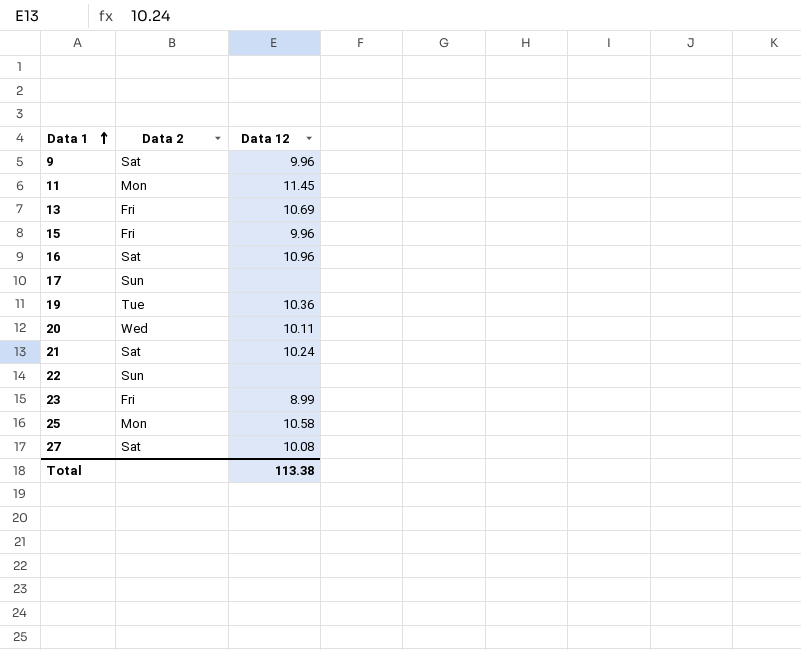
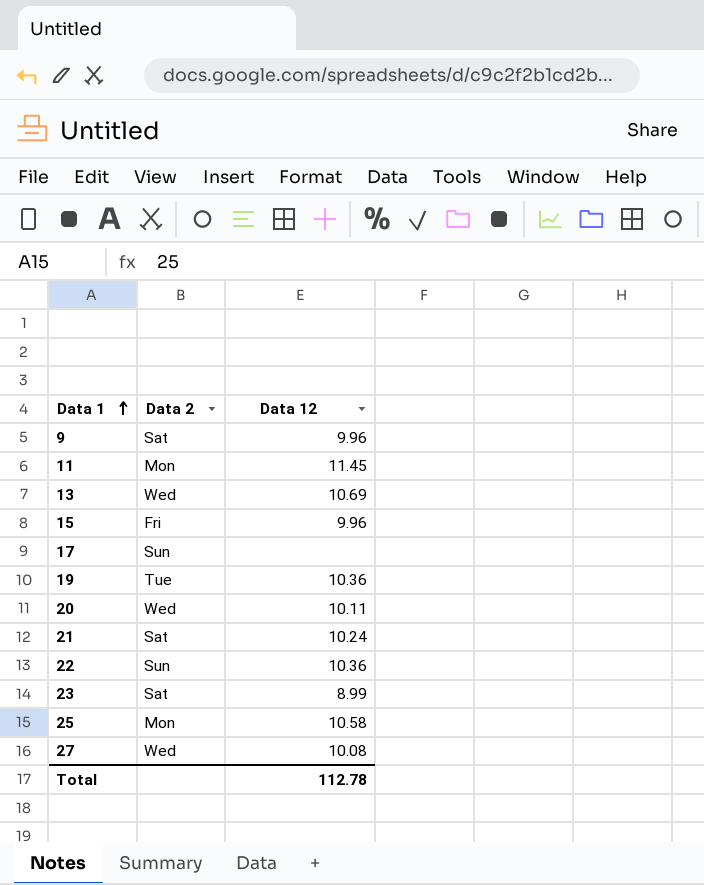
row 16: Sat | 10.96 -> none
13 | Data 2: Fri -> Wed
22 | Data 12: none -> 10.36
23 | Data 2: Fri -> Sat
27 | Data 2: Sat -> Wed
Total | Data 12: 113.38 -> 112.78

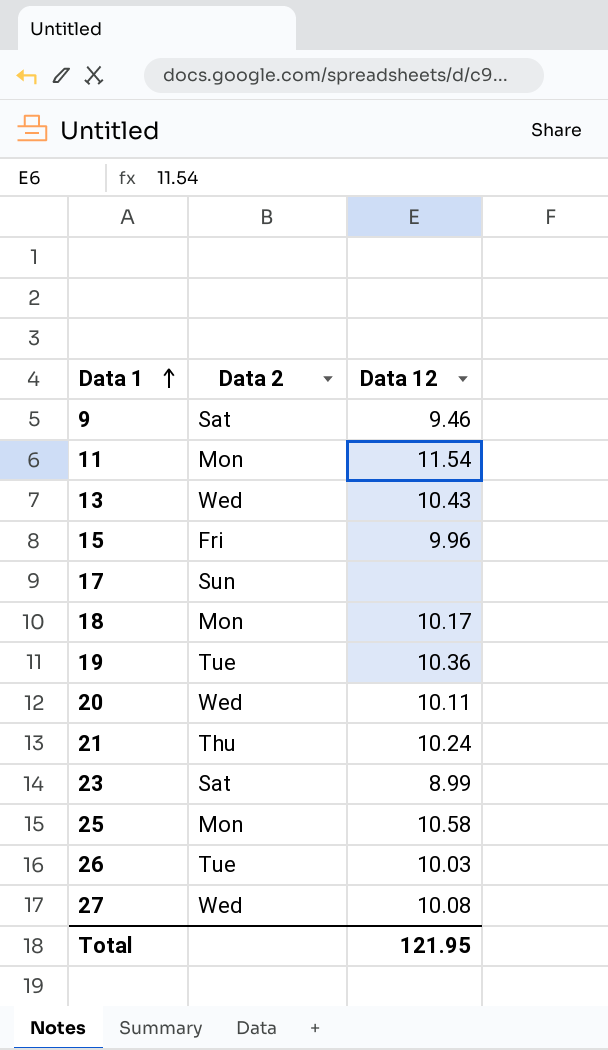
row 22: Sun | 10.36 -> none
9 | Data 12: 9.96 -> 9.46
11 | Data 12: 11.45 -> 11.54
13 | Data 12: 10.69 -> 10.43
row 18: none -> Mon | 10.17
21 | Data 2: Sat -> Thu
row 26: none -> Tue | 10.03
Total | Data 12: 112.78 -> 121.95

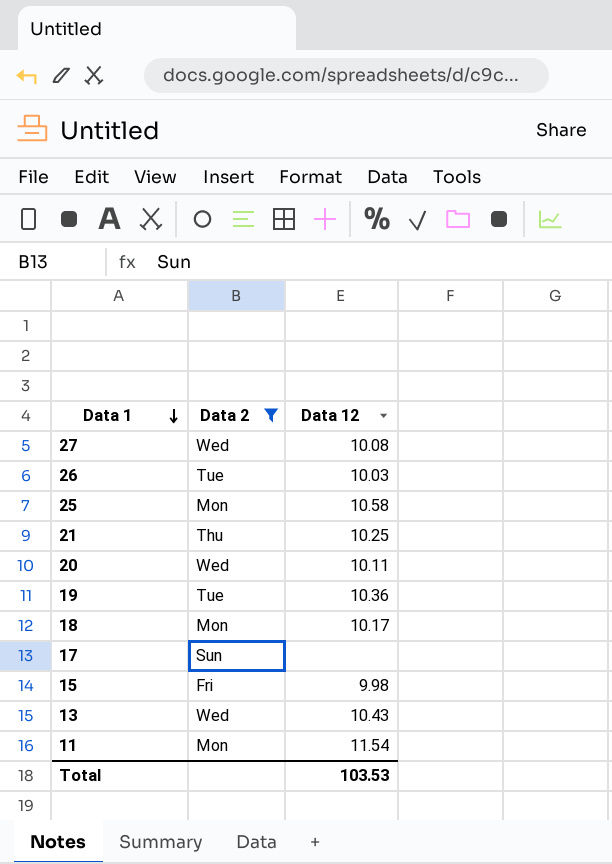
filter: none -> Data 2 != Sat
row order: Data 1 ascending -> Data 1 descending
21 | Data 12: 10.24 -> 10.25
15 | Data 12: 9.96 -> 9.98
Total | Data 12: 121.95 -> 103.53

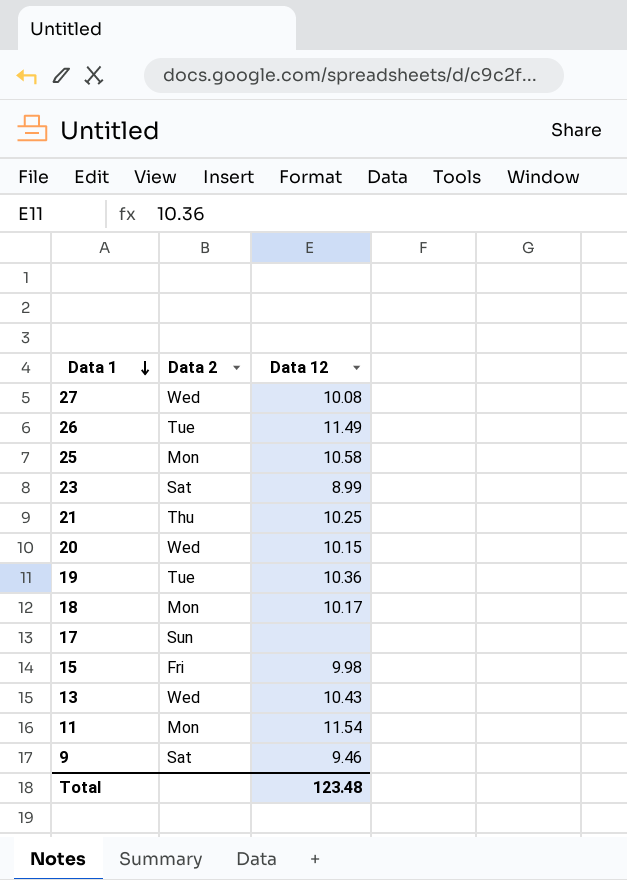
filter: Data 2 != Sat -> none
26 | Data 12: 10.03 -> 11.49
20 | Data 12: 10.11 -> 10.15
Total | Data 12: 103.53 -> 123.48

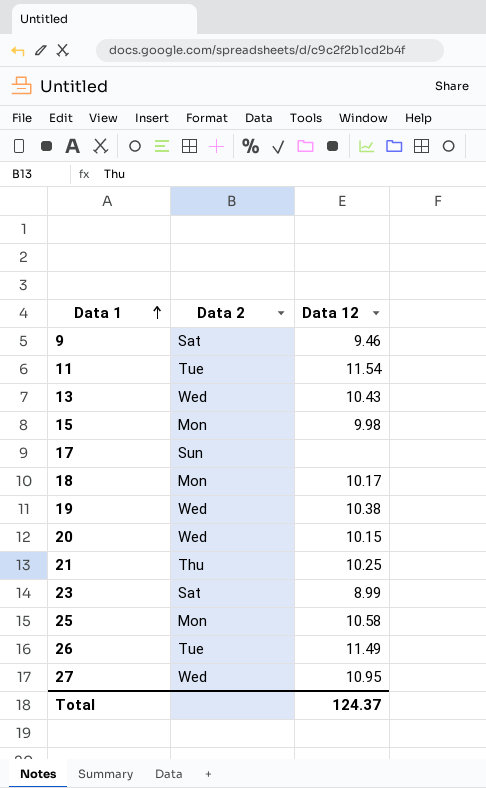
row order: Data 1 descending -> Data 1 ascending
11 | Data 2: Mon -> Tue
15 | Data 2: Fri -> Mon
19 | Data 2: Tue -> Wed
19 | Data 12: 10.36 -> 10.38
27 | Data 12: 10.08 -> 10.95
Total | Data 12: 123.48 -> 124.37

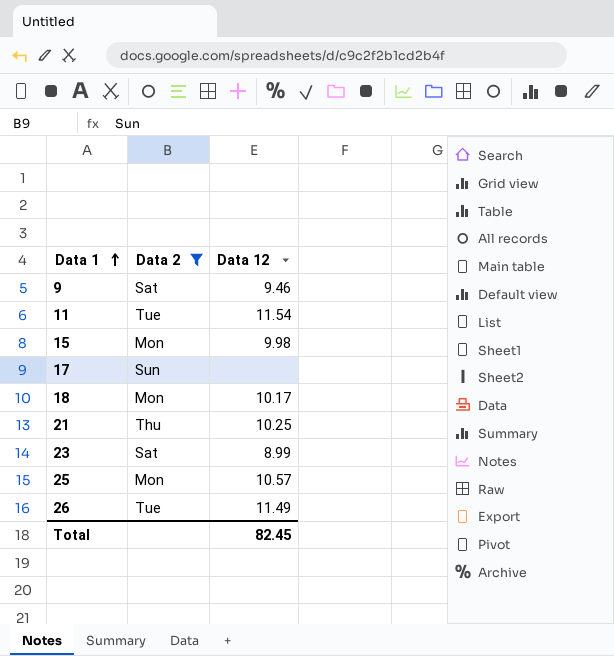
filter: none -> Data 2 != Wed
25 | Data 12: 10.58 -> 10.57
Total | Data 12: 124.37 -> 82.45

